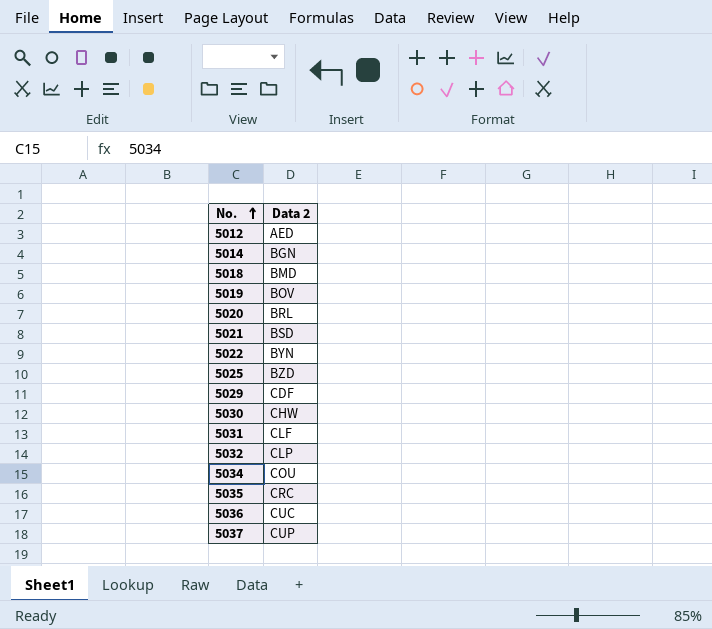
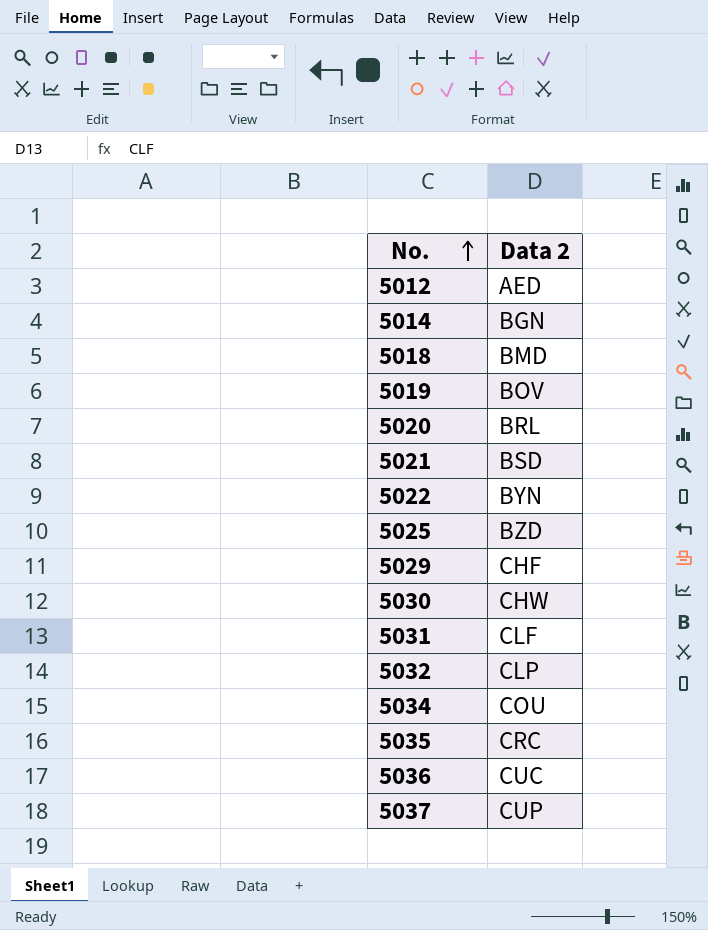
5029 | Data 2: CDF -> CHF

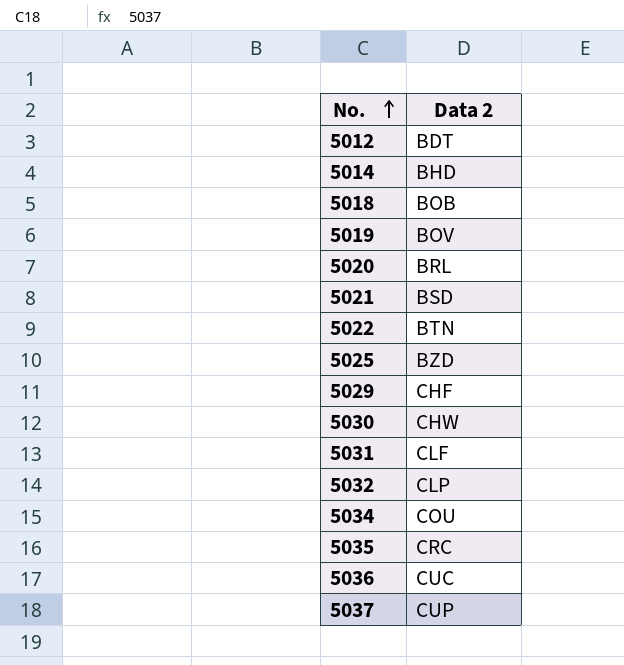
5012 | Data 2: AED -> BDT
5014 | Data 2: BGN -> BHD
5018 | Data 2: BMD -> BOB
5022 | Data 2: BYN -> BTN

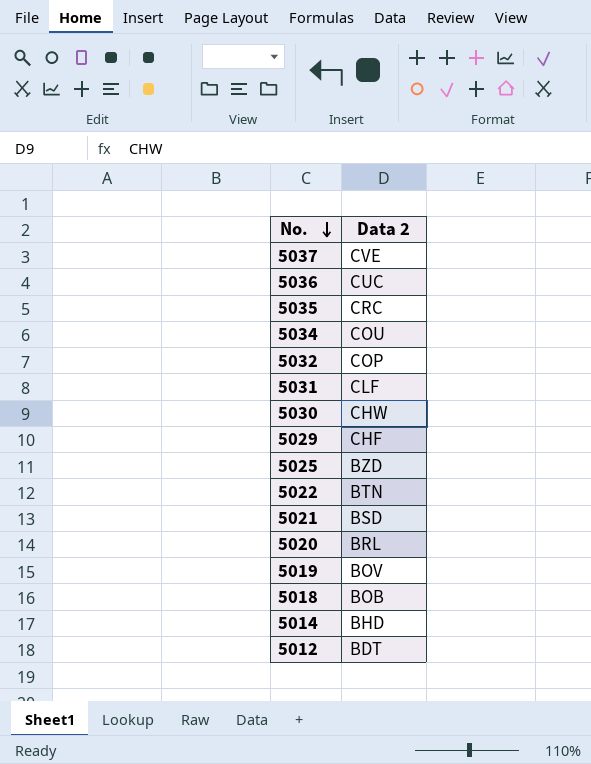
row order: No. ascending -> No. descending
5037 | Data 2: CUP -> CVE
5032 | Data 2: CLP -> COP

